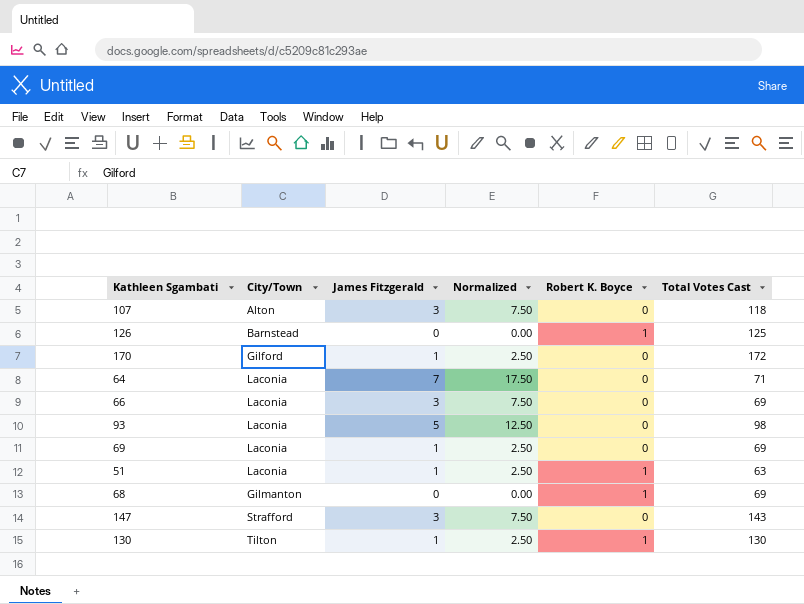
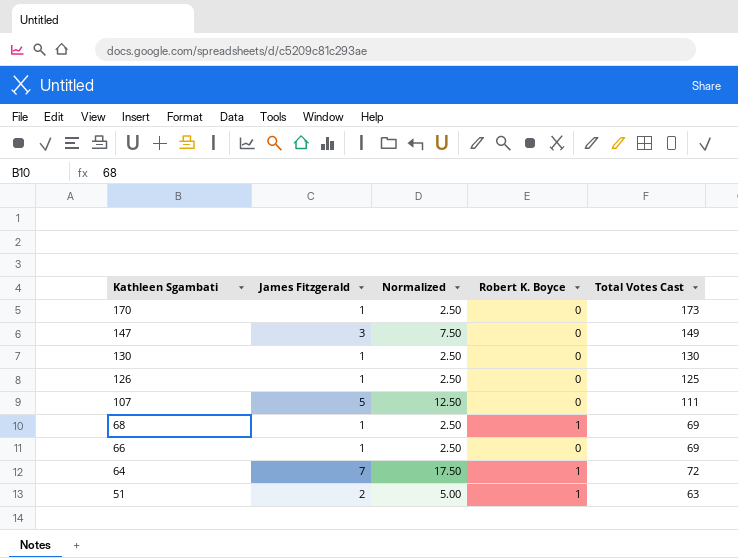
row order: none -> Kathleen Sgambati descending
column City/Town | position: 2 -> none
row 93: Laconia | 5 | 12.50 | 0 | 98 -> none
row 69: Laconia | 1 | 2.50 | 0 | 69 -> none
170 | Total Votes Cast: 172 -> 173
147 | Total Votes Cast: 143 -> 149
130 | Robert K. Boyce: 1 -> 0
126 | James Fitzgerald: 0 -> 1
126 | Normalized: 0.00 -> 2.50
126 | Robert K. Boyce: 1 -> 0
107 | James Fitzgerald: 3 -> 5
107 | Normalized: 7.50 -> 12.50
107 | Total Votes Cast: 118 -> 111
68 | James Fitzgerald: 0 -> 1
68 | Normalized: 0.00 -> 2.50
66 | James Fitzgerald: 3 -> 1
66 | Normalized: 7.50 -> 2.50
64 | Robert K. Boyce: 0 -> 1
64 | Total Votes Cast: 71 -> 72
51 | James Fitzgerald: 1 -> 2
51 | Normalized: 2.50 -> 5.00

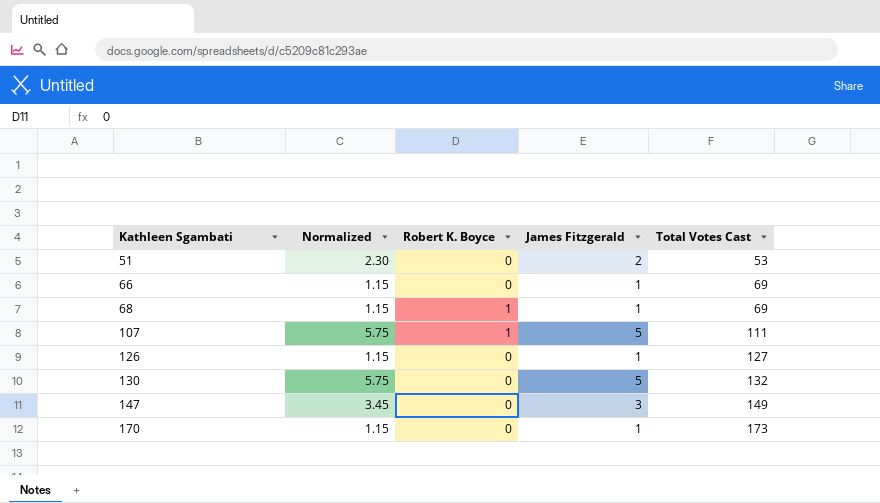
row order: Kathleen Sgambati descending -> Kathleen Sgambati ascending
column Normalized | formula: [James Fitzgerald] * 2.5 -> [James Fitzgerald] * 1.15
column James Fitzgerald | position: 2 -> 4
row 64: 7 | 17.50 | 1 | 72 -> none
51 | Robert K. Boyce: 1 -> 0
51 | Total Votes Cast: 63 -> 53
107 | Robert K. Boyce: 0 -> 1
126 | Total Votes Cast: 125 -> 127
130 | James Fitzgerald: 1 -> 5
130 | Total Votes Cast: 130 -> 132

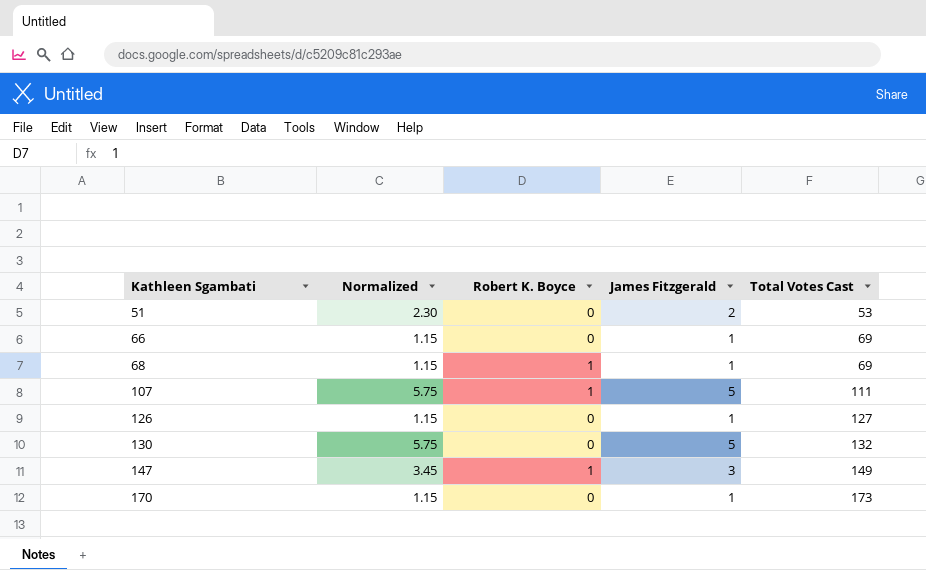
147 | Robert K. Boyce: 0 -> 1

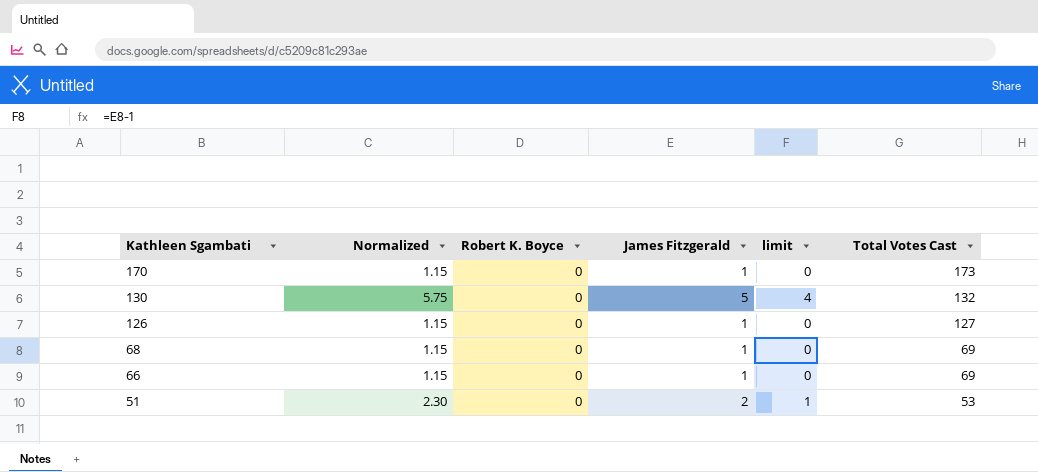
row order: Kathleen Sgambati ascending -> Kathleen Sgambati descending
column limit | formula: none -> [James Fitzgerald] - 1
row 107: 5.75 | 1 | 5 | 111 -> none
row 147: 3.45 | 1 | 3 | 149 -> none
68 | Robert K. Boyce: 1 -> 0

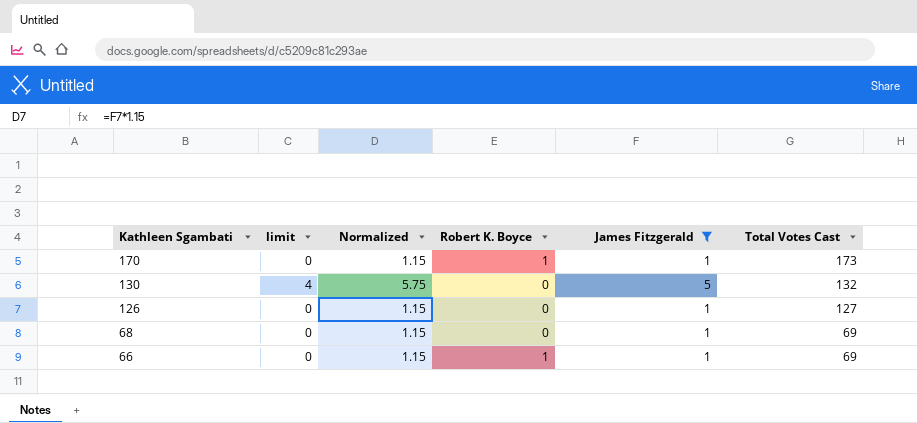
filter: none -> James Fitzgerald != 2
column limit | position: 5 -> 2
170 | Robert K. Boyce: 0 -> 1
66 | Robert K. Boyce: 0 -> 1

